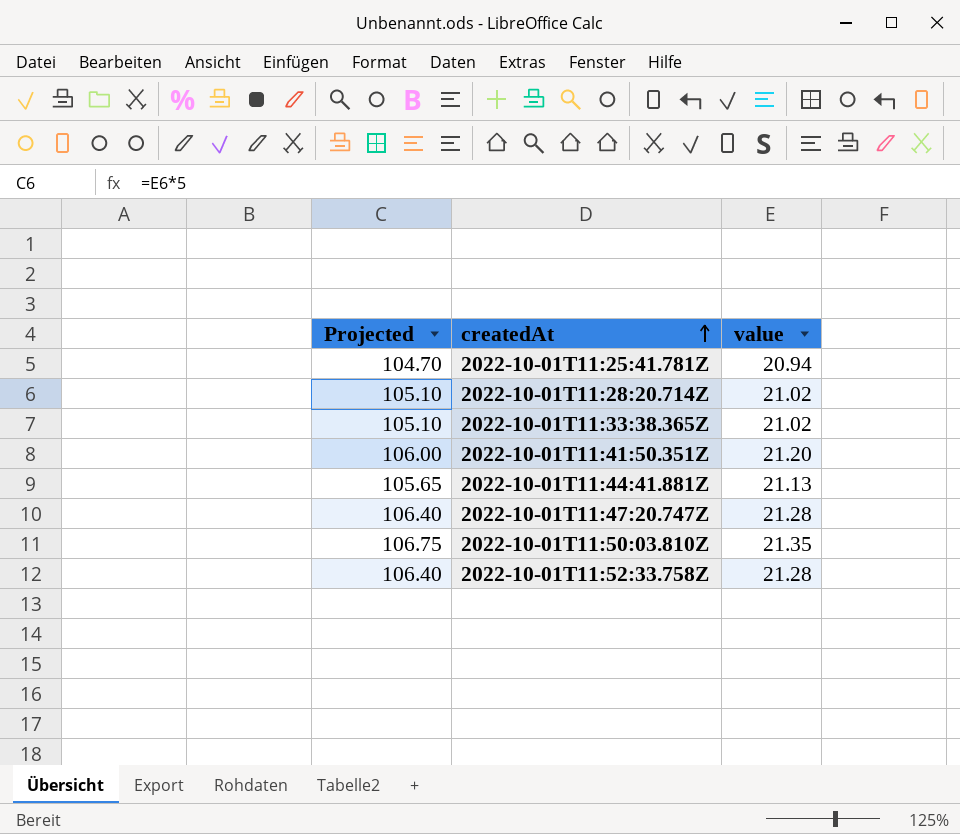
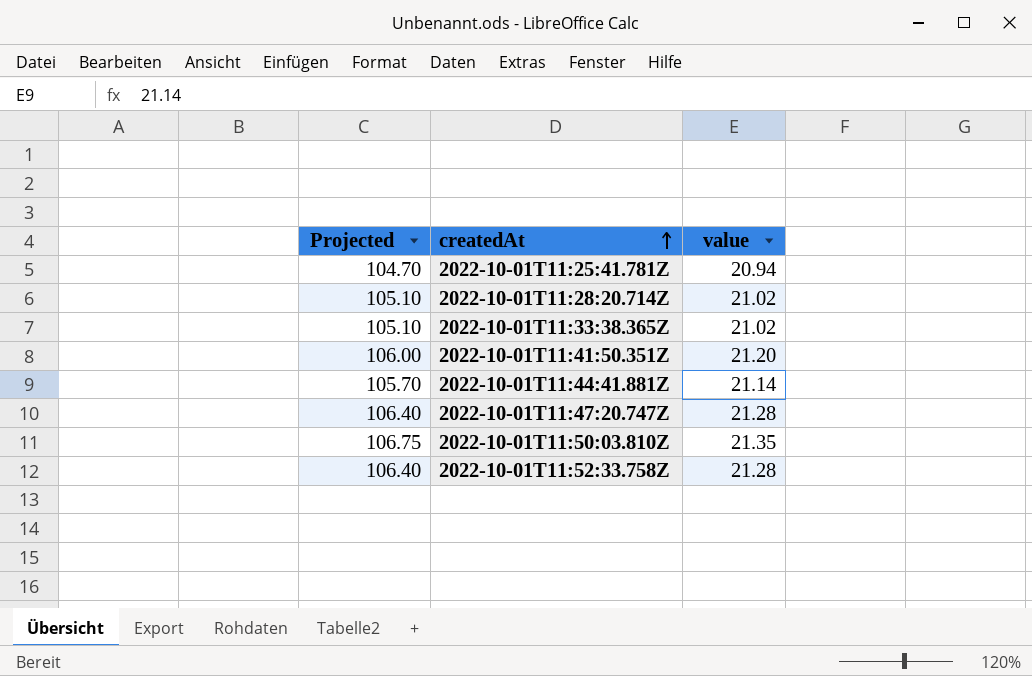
2022-10-01T11:44:41.881Z | Projected: 105.65 -> 105.70
2022-10-01T11:44:41.881Z | value: 21.13 -> 21.14

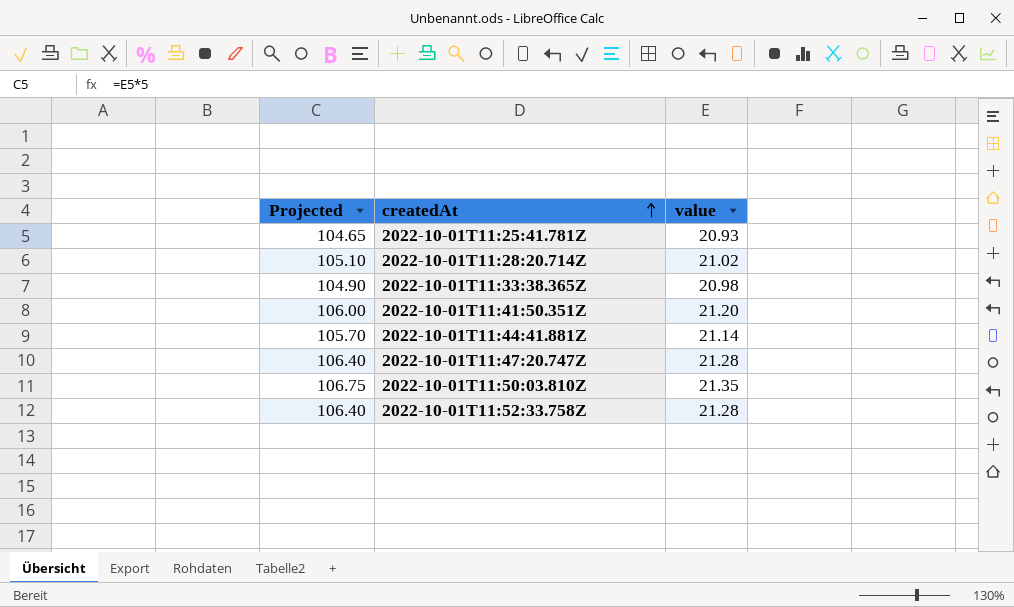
2022-10-01T11:25:41.781Z | Projected: 104.70 -> 104.65
2022-10-01T11:25:41.781Z | value: 20.94 -> 20.93
2022-10-01T11:33:38.365Z | Projected: 105.10 -> 104.90
2022-10-01T11:33:38.365Z | value: 21.02 -> 20.98

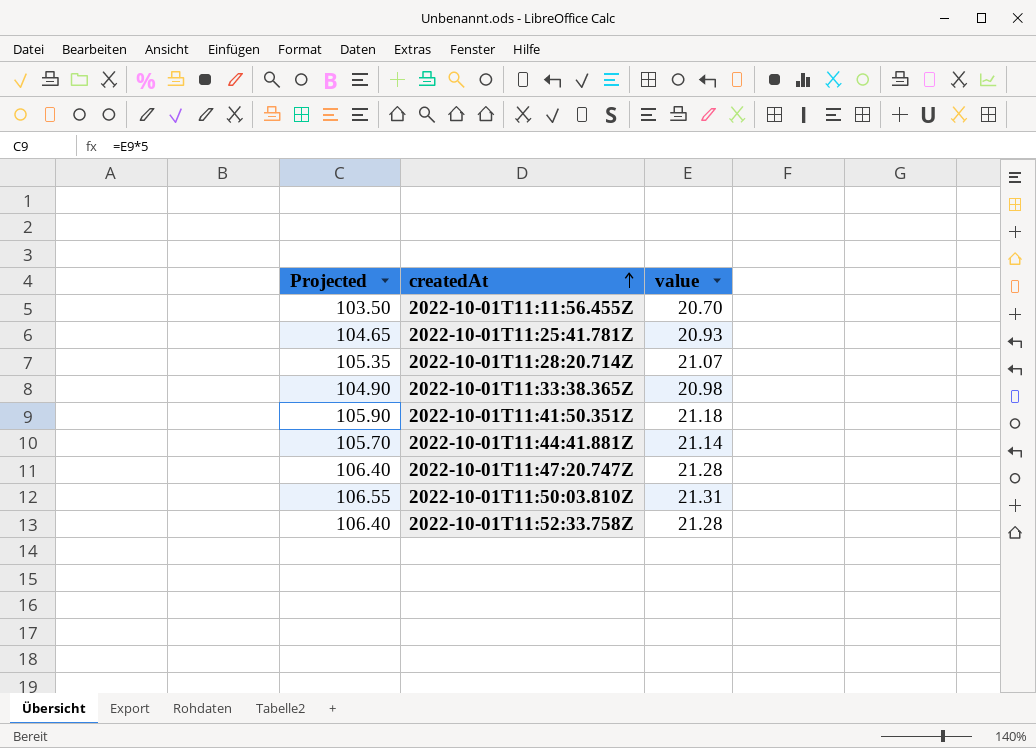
row 2022-10-01T11:11:56.455Z: none -> 103.50 | 20.70
2022-10-01T11:28:20.714Z | Projected: 105.10 -> 105.35
2022-10-01T11:28:20.714Z | value: 21.02 -> 21.07
2022-10-01T11:41:50.351Z | Projected: 106.00 -> 105.90
2022-10-01T11:41:50.351Z | value: 21.20 -> 21.18
2022-10-01T11:50:03.810Z | Projected: 106.75 -> 106.55
2022-10-01T11:50:03.810Z | value: 21.35 -> 21.31

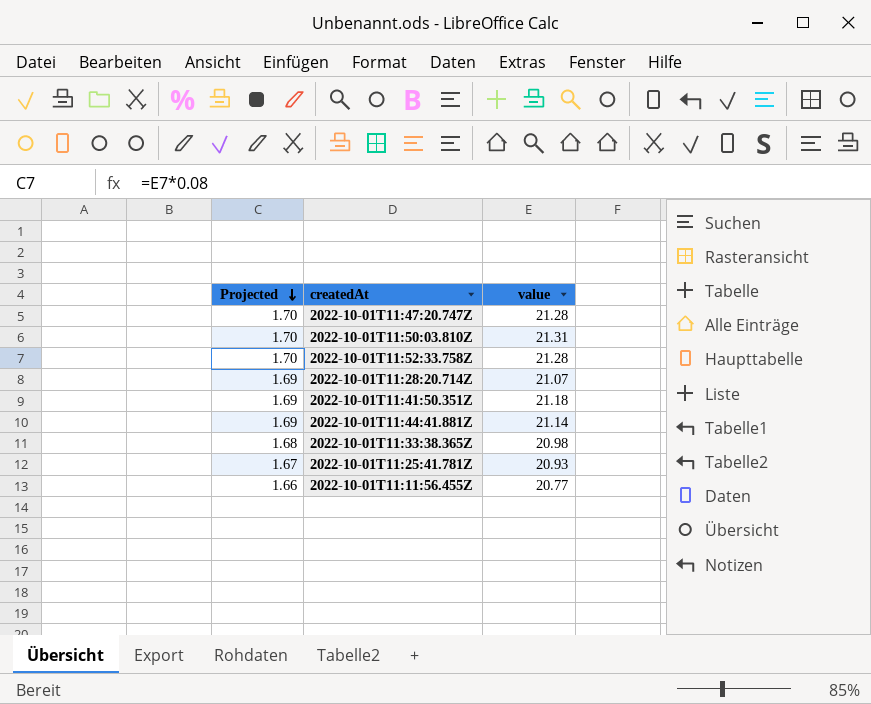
row order: createdAt ascending -> Projected descending
column Projected | formula: [value] * 5 -> [value] * 0.08
2022-10-01T11:11:56.455Z | value: 20.70 -> 20.77

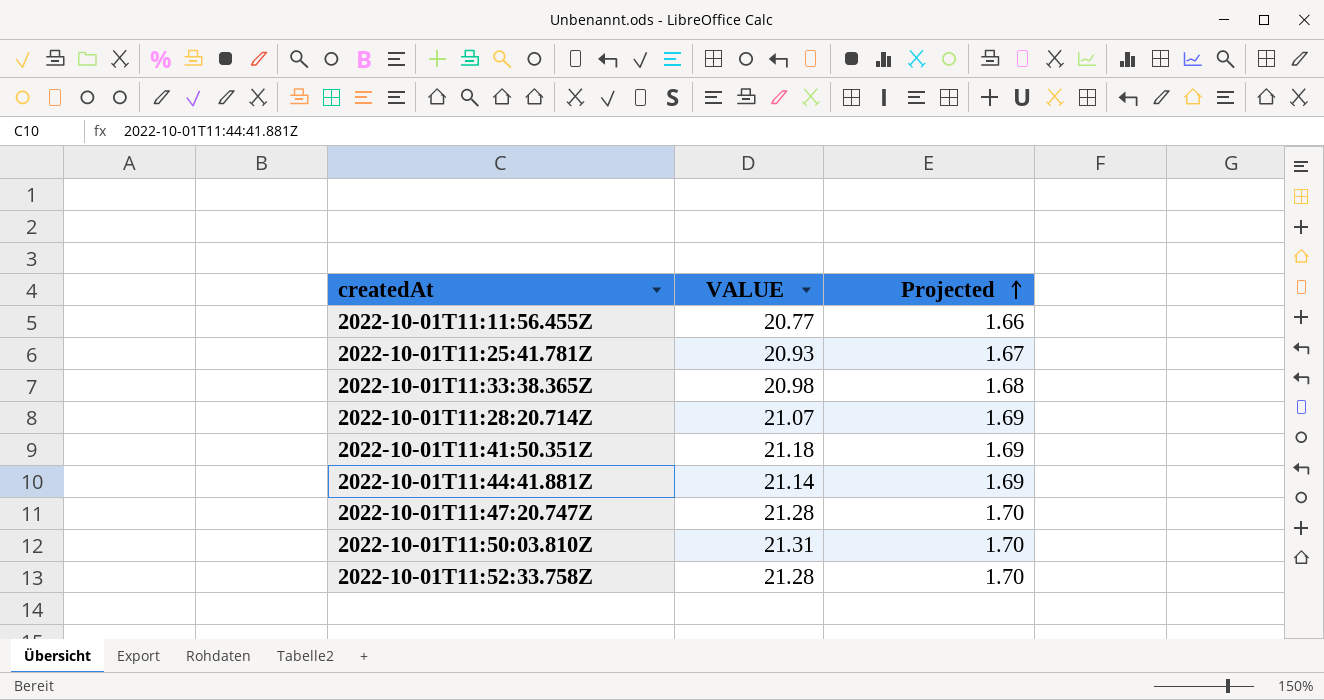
row order: Projected descending -> Projected ascending
column name: value -> VALUE
column Projected | position: 1 -> 3

